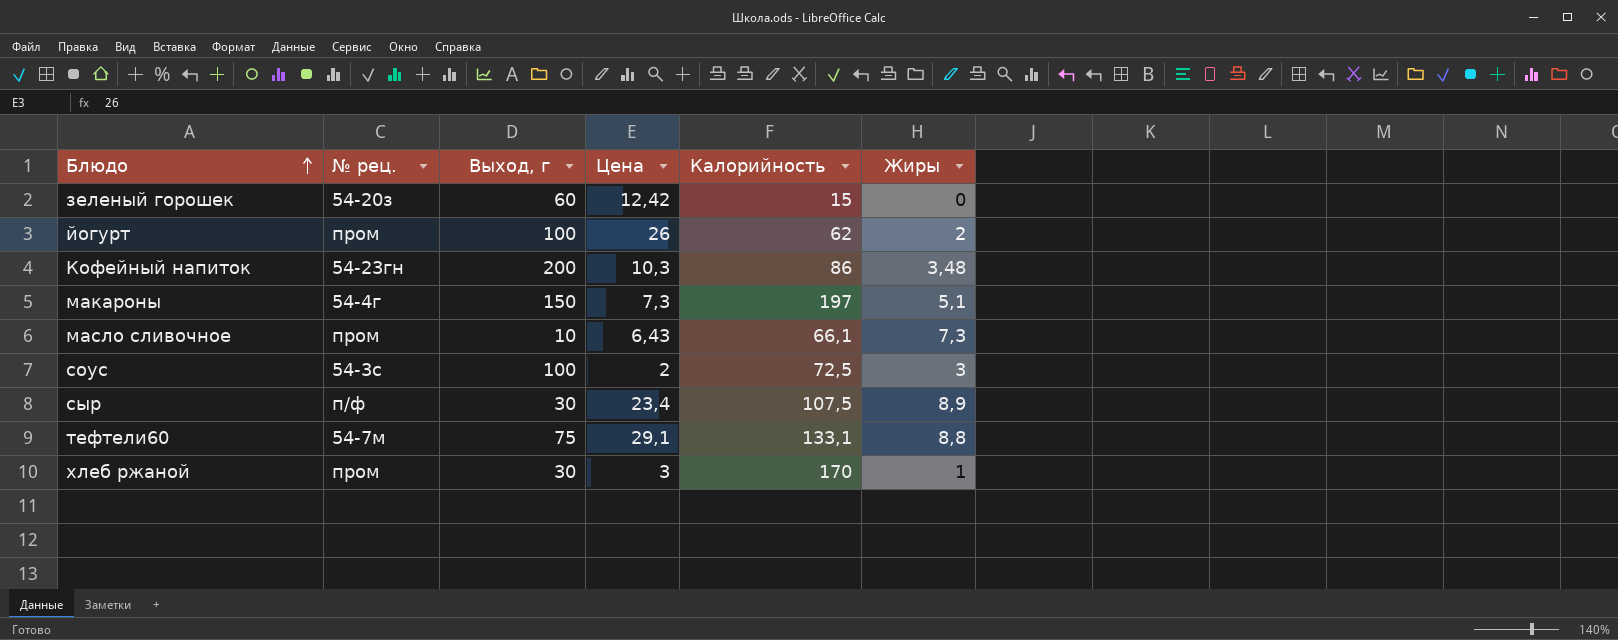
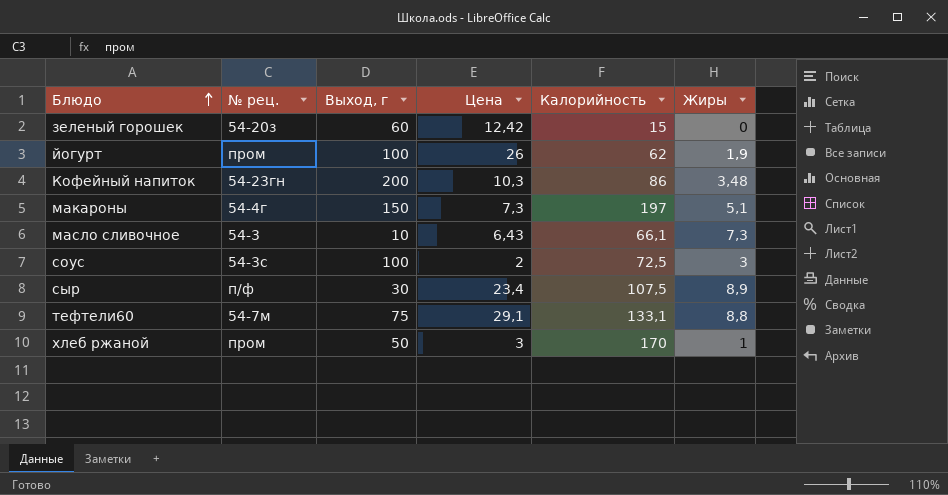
йогурт | Жиры: 2 -> 1,9
масло сливочное | № рец.: пром -> 54-3
хлеб ржаной | Выход, г: 30 -> 50

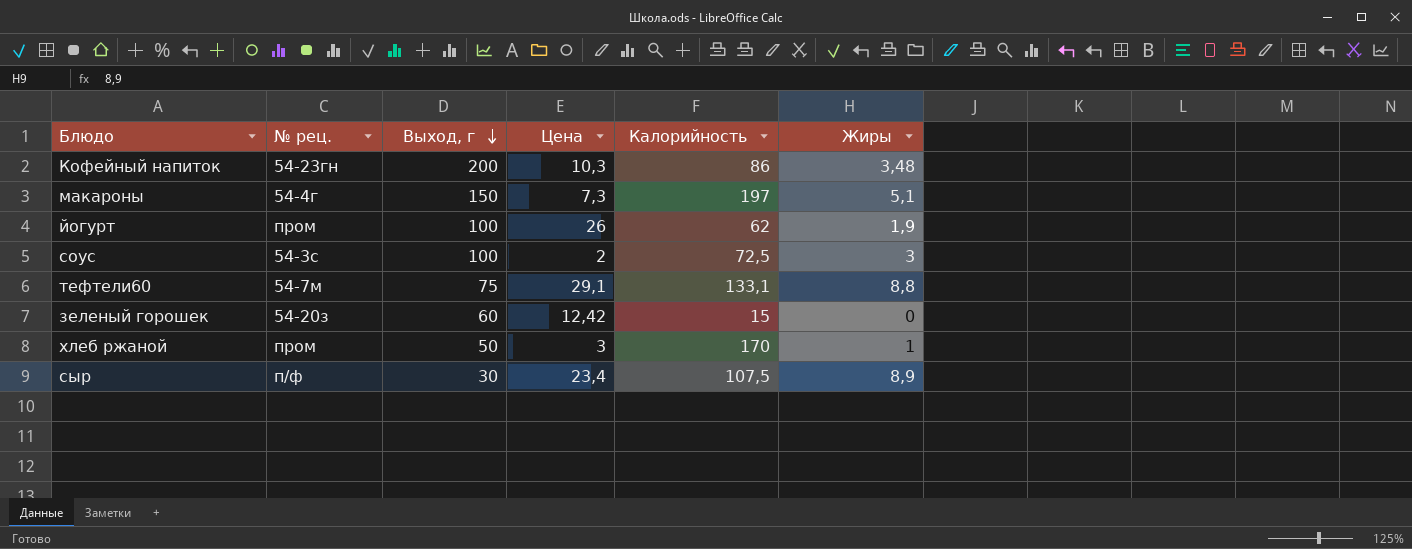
row order: Блюдо ascending -> Выход, г descending
row масло сливочное: 54-3 | 10 | 6,43 | 66,1 | 7,3 -> none

